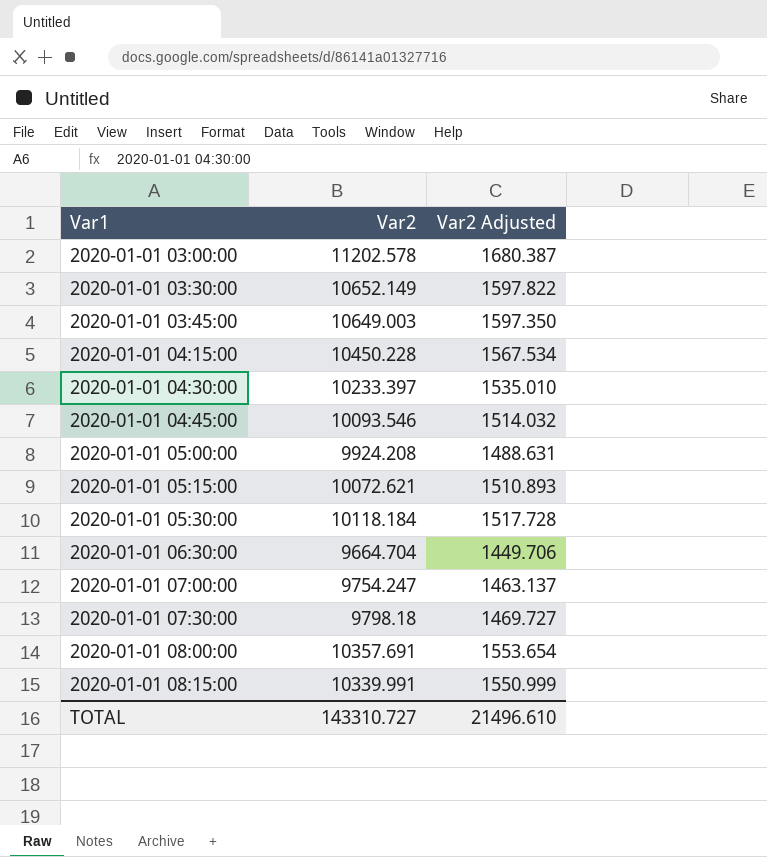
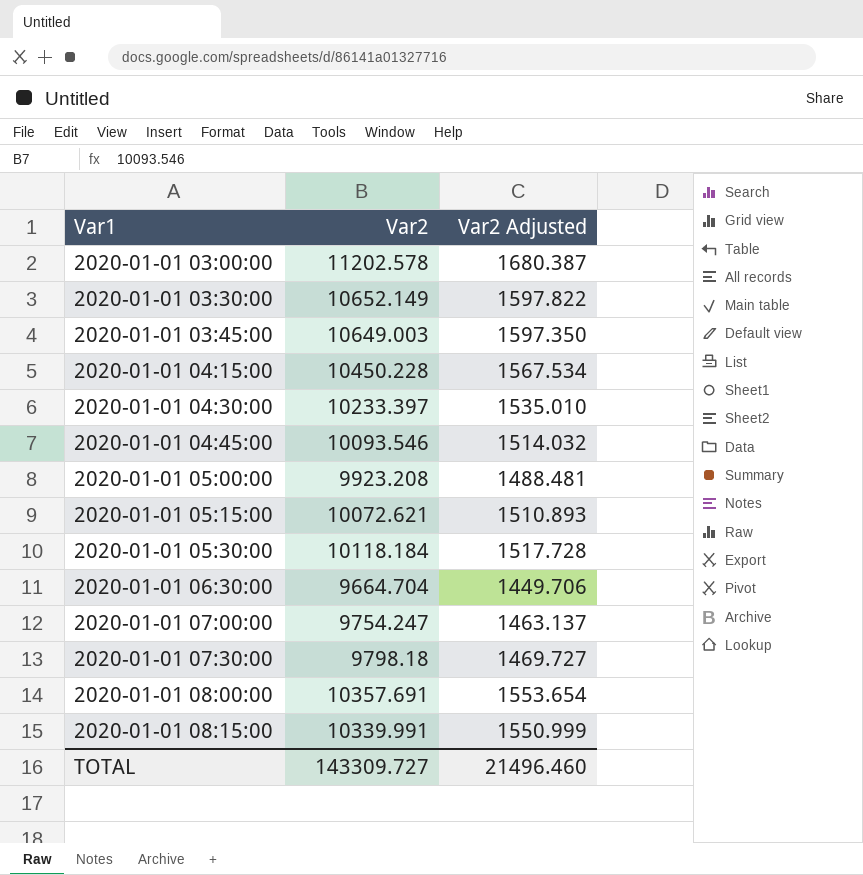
2020-01-01 05:00:00 | Var2: 9924.208 -> 9923.208
2020-01-01 05:00:00 | Var2 Adjusted: 1488.631 -> 1488.481
TOTAL | Var2: 143310.727 -> 143309.727
TOTAL | Var2 Adjusted: 21496.610 -> 21496.460

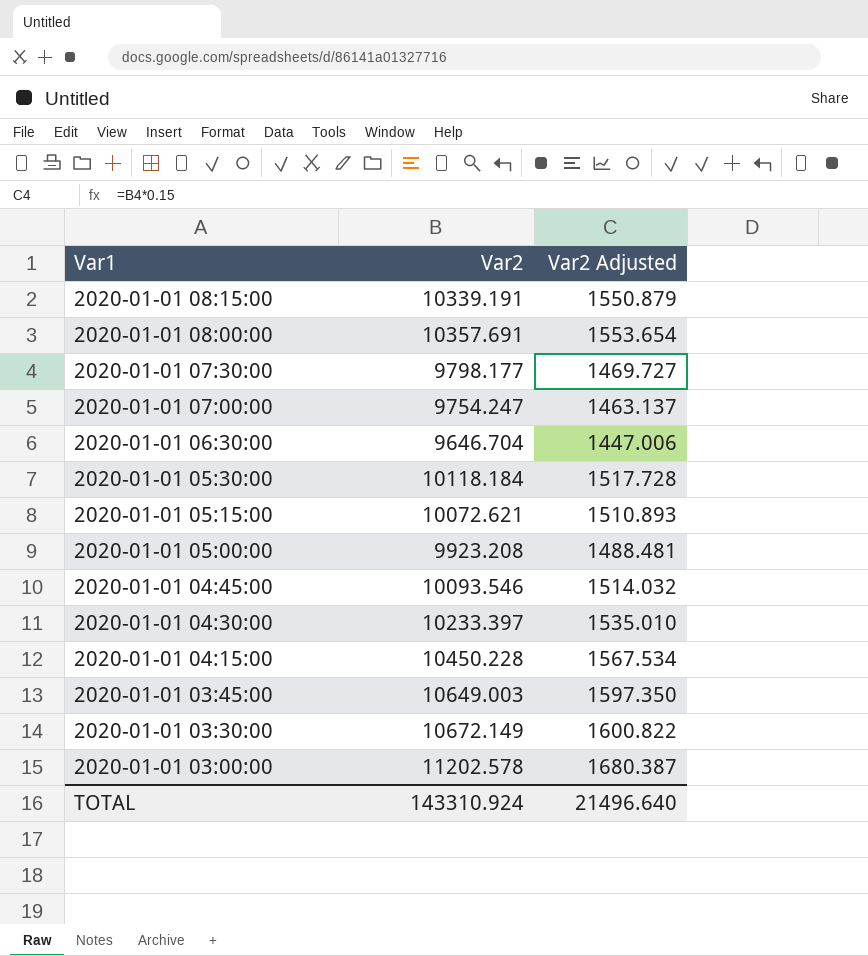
row order: Var1 ascending -> Var1 descending
2020-01-01 08:15:00 | Var2: 10339.991 -> 10339.191
2020-01-01 08:15:00 | Var2 Adjusted: 1550.999 -> 1550.879
2020-01-01 07:30:00 | Var2: 9798.18 -> 9798.177
2020-01-01 06:30:00 | Var2: 9664.704 -> 9646.704
2020-01-01 06:30:00 | Var2 Adjusted: 1449.706 -> 1447.006
2020-01-01 03:30:00 | Var2: 10652.149 -> 10672.149
2020-01-01 03:30:00 | Var2 Adjusted: 1597.822 -> 1600.822
TOTAL | Var2: 143309.727 -> 143310.924
TOTAL | Var2 Adjusted: 21496.460 -> 21496.640

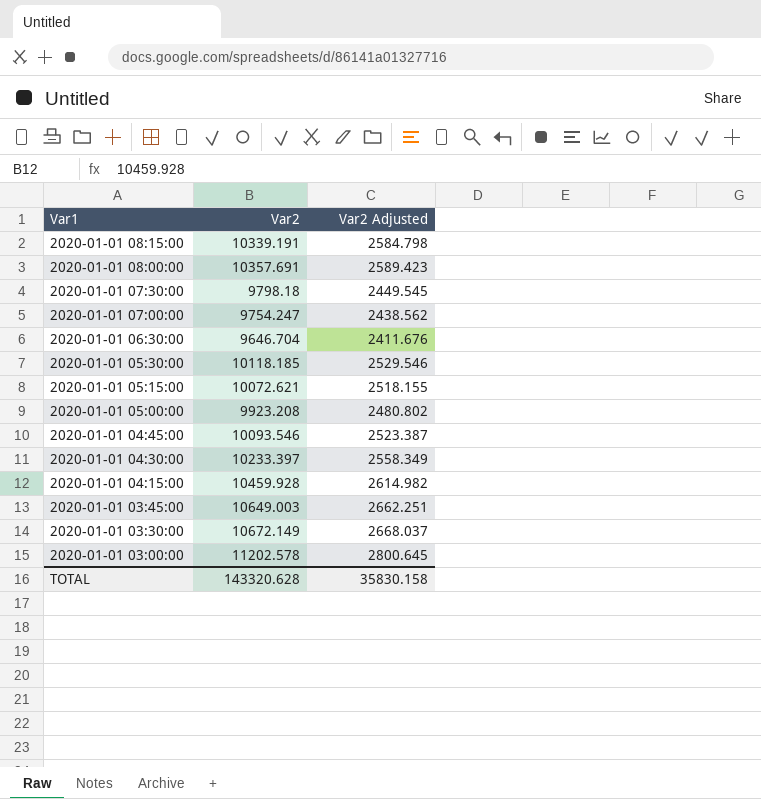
column Var2 Adjusted | formula: [Var2] * 0.15 -> [Var2] * 0.25
2020-01-01 07:30:00 | Var2: 9798.177 -> 9798.18
2020-01-01 05:30:00 | Var2: 10118.184 -> 10118.185
2020-01-01 04:15:00 | Var2: 10450.228 -> 10459.928
TOTAL | Var2: 143310.924 -> 143320.628
TOTAL | Var2 Adjusted: 21496.640 -> 35830.158

